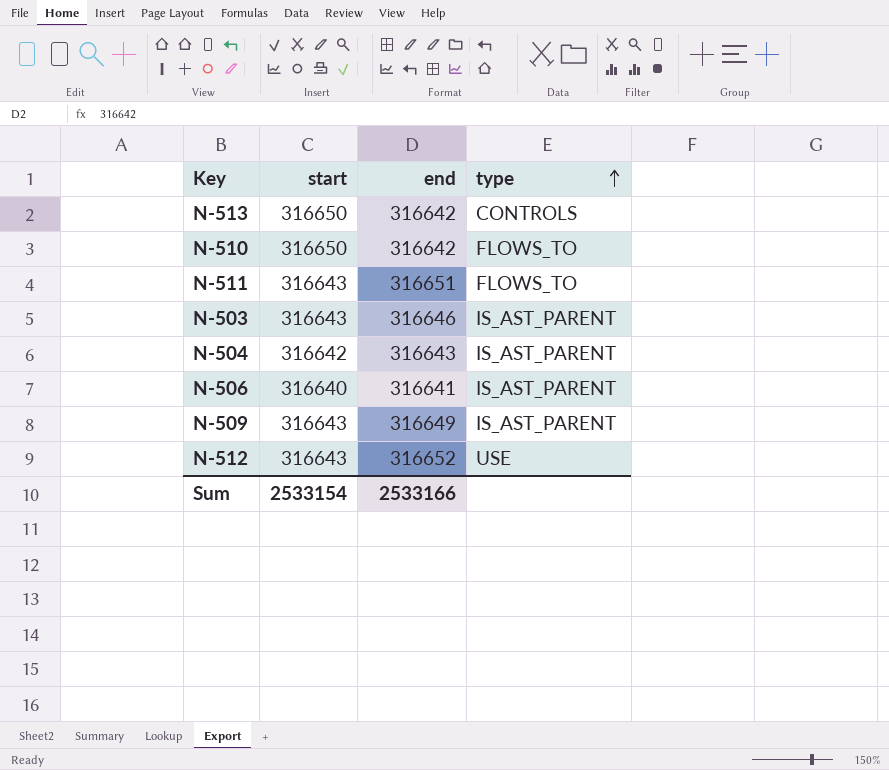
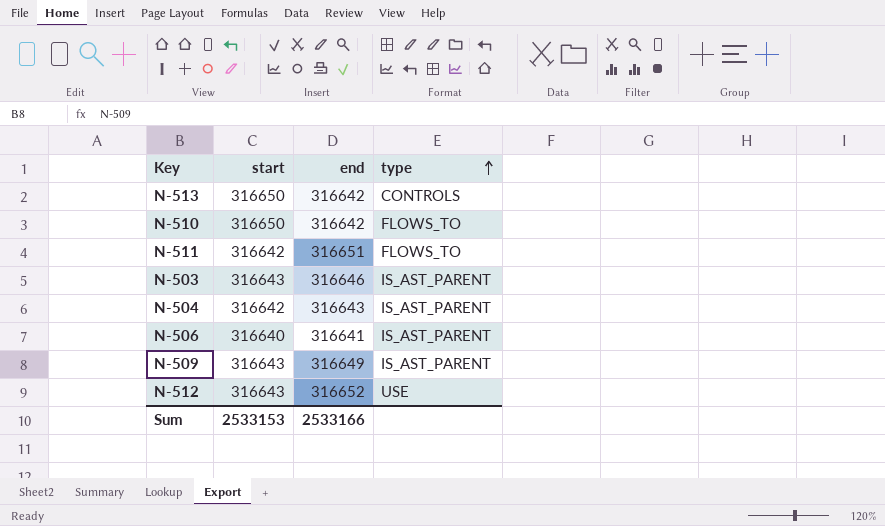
N-511 | start: 316643 -> 316642
Sum | start: 2533154 -> 2533153

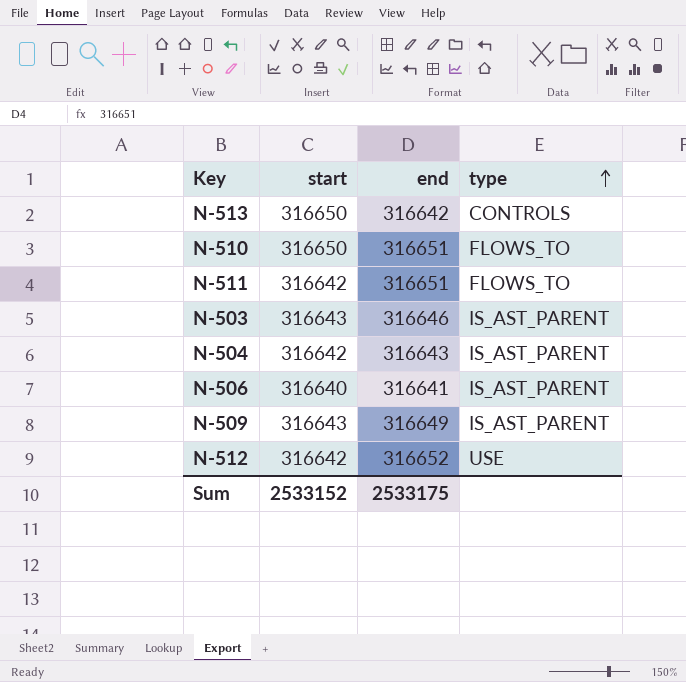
N-510 | end: 316642 -> 316651
N-512 | start: 316643 -> 316642
Sum | start: 2533153 -> 2533152
Sum | end: 2533166 -> 2533175

